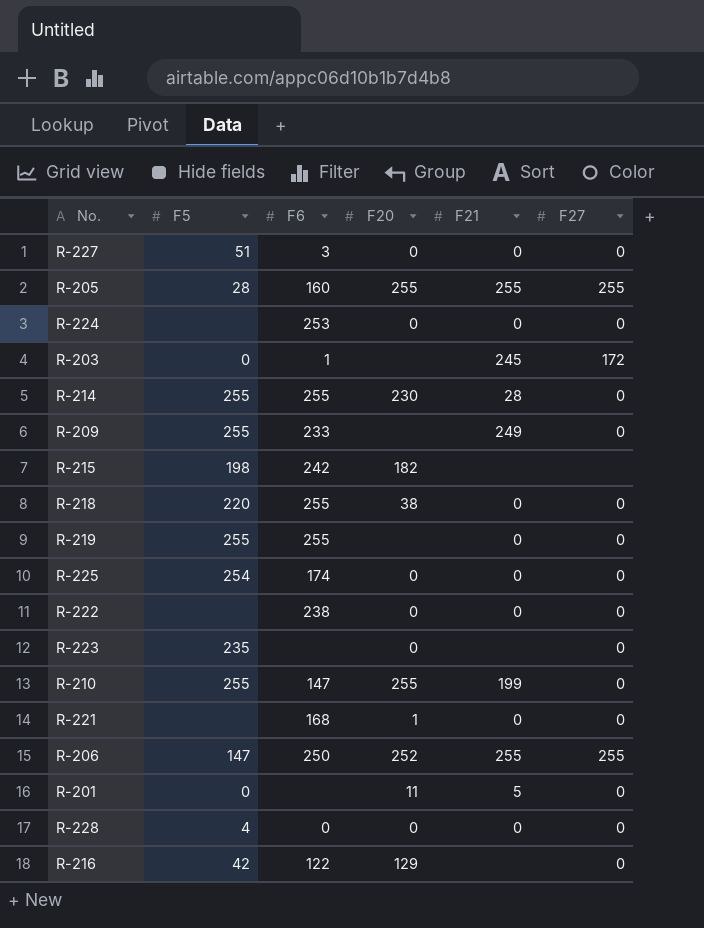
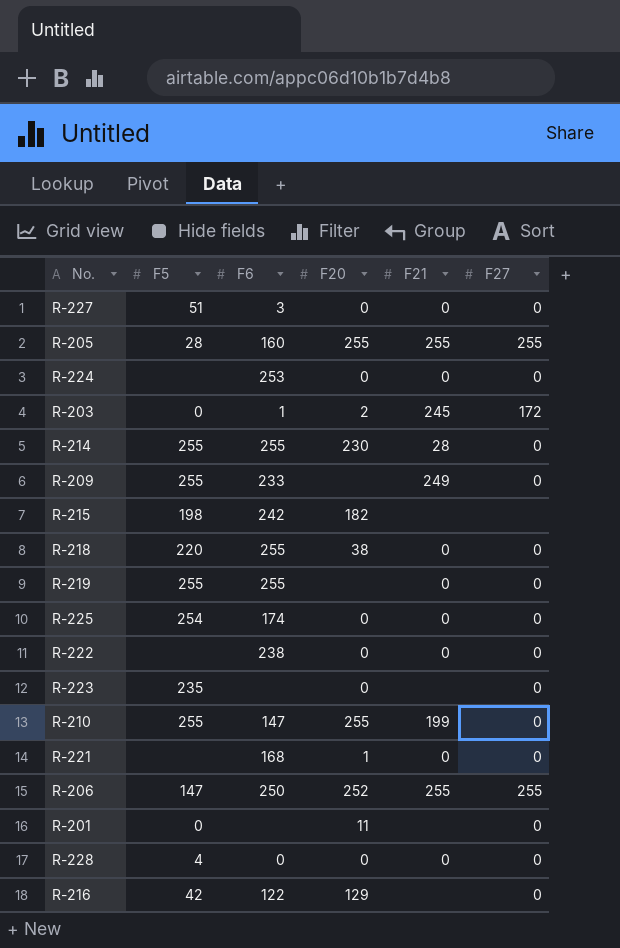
R-203 | F20: none -> 2
R-201 | F21: 5 -> none

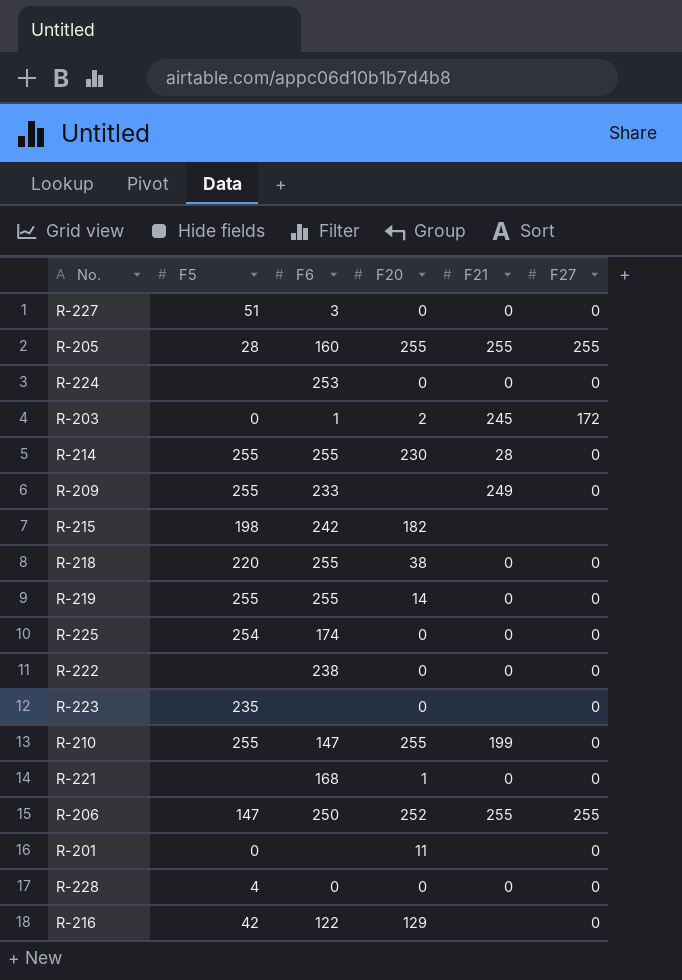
R-219 | F20: none -> 14

